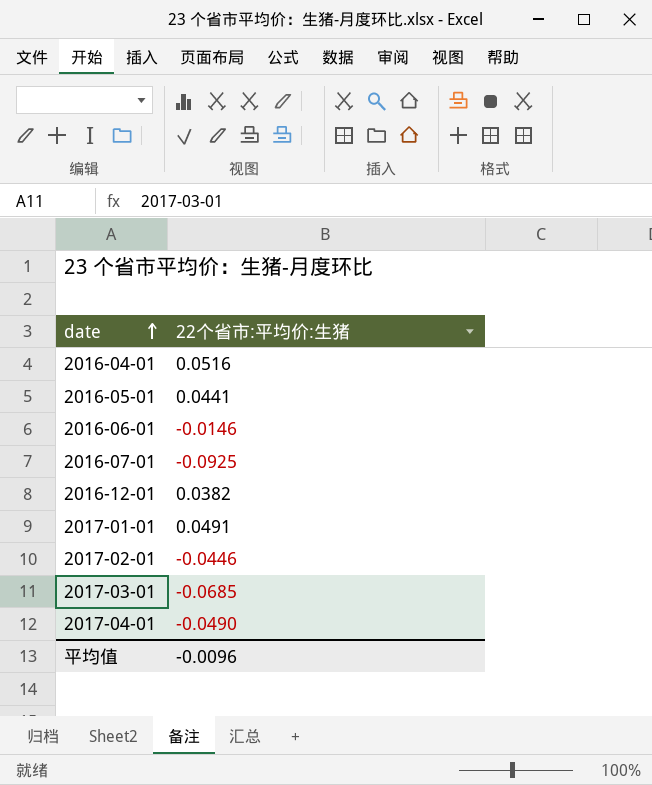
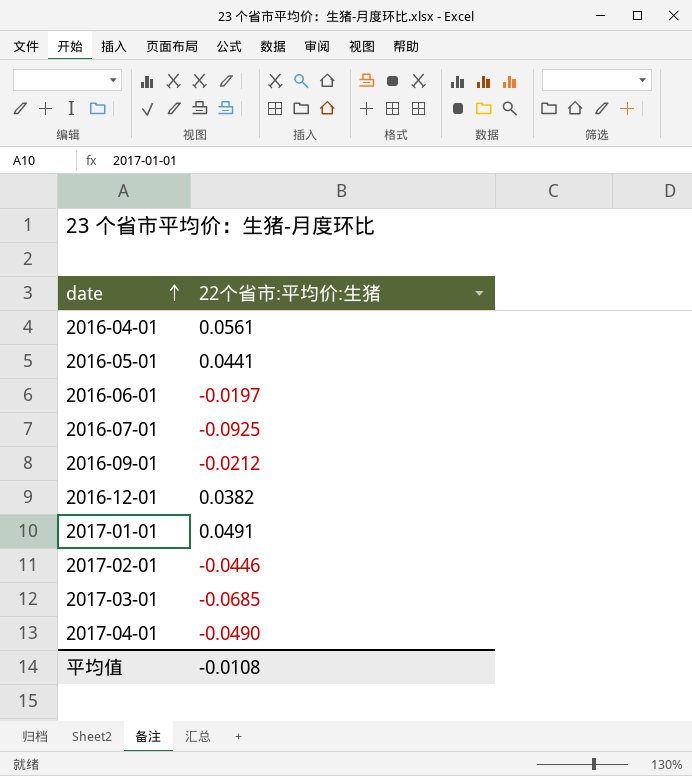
2016-04-01 | 22个省市:平均价:生猪: 0.0516 -> 0.0561
2016-06-01 | 22个省市:平均价:生猪: -0.0146 -> -0.0197
row 2016-09-01: none -> -0.0212
平均值 | 22个省市:平均价:生猪: -0.0096 -> -0.0108

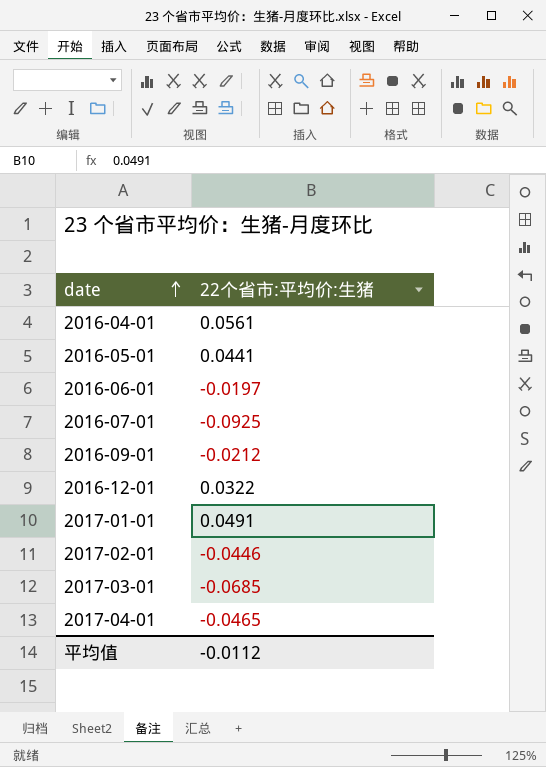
2016-12-01 | 22个省市:平均价:生猪: 0.0382 -> 0.0322
2017-04-01 | 22个省市:平均价:生猪: -0.0490 -> -0.0465
平均值 | 22个省市:平均价:生猪: -0.0108 -> -0.0112

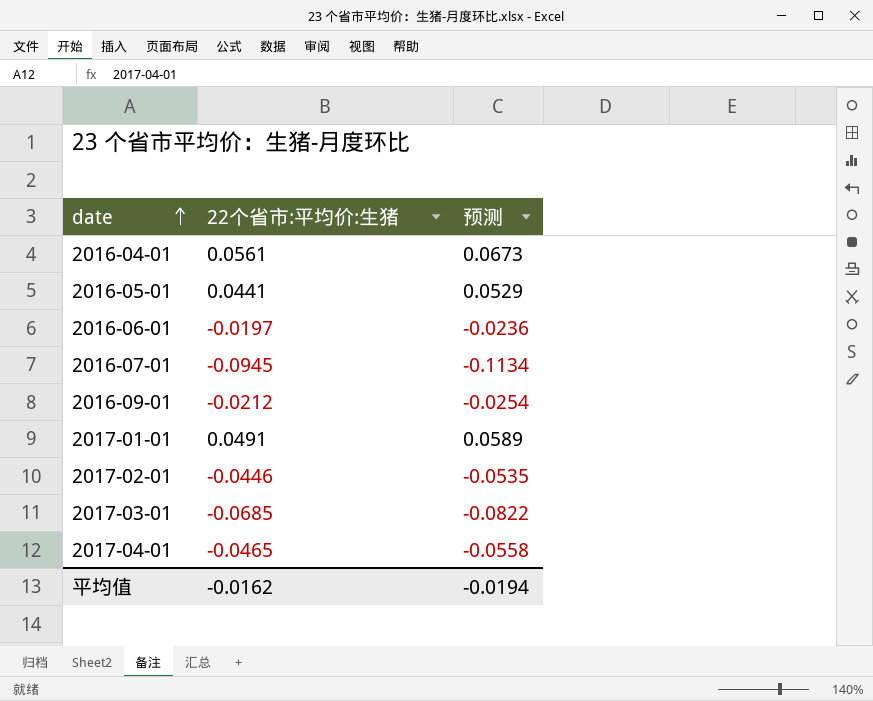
column 预测 | formula: none -> [22个省市:平均价:生猪] * 1.2
row 2016-12-01: 0.0322 -> none
2016-07-01 | 22个省市:平均价:生猪: -0.0925 -> -0.0945
平均值 | 22个省市:平均价:生猪: -0.0112 -> -0.0162

